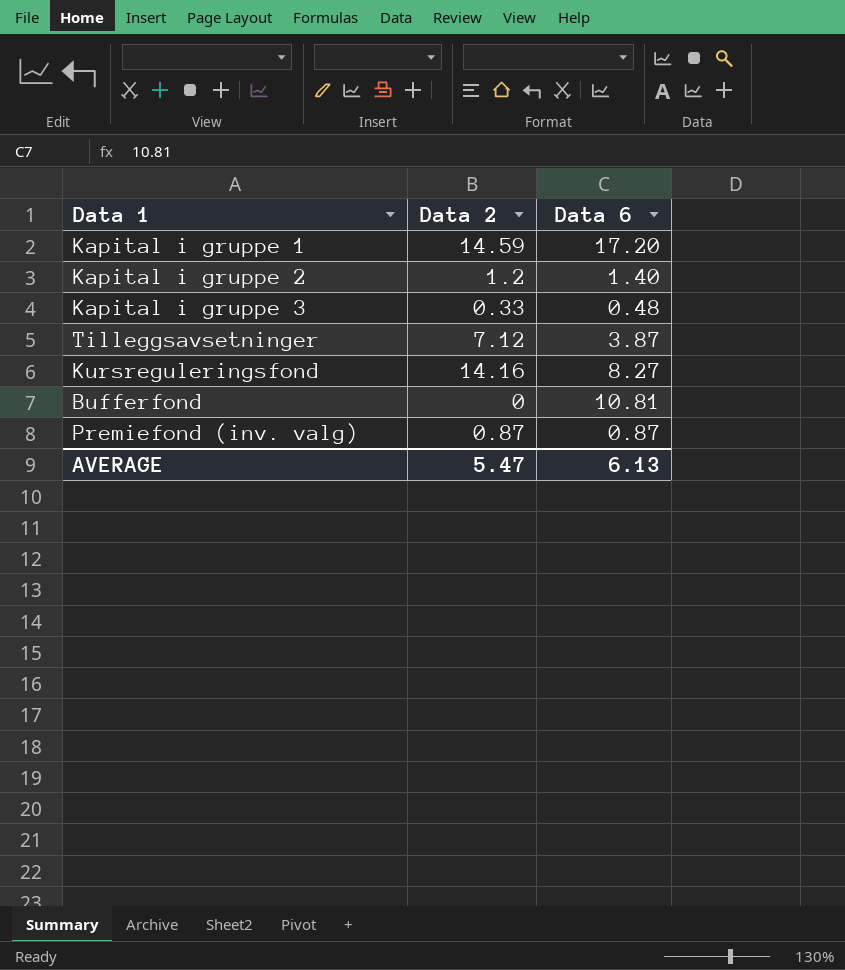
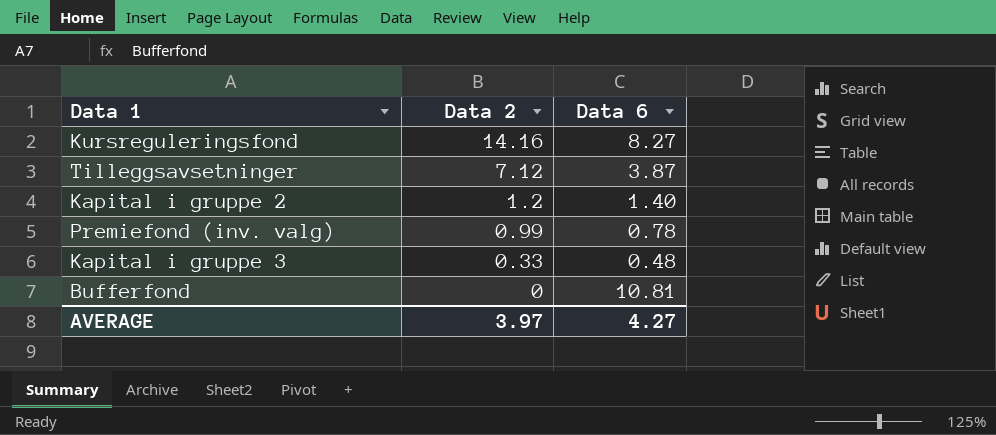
row order: none -> Data 2 descending
row Kapital i gruppe 1: 14.59 | 17.20 -> none
Premiefond (inv. valg) | Data 2: 0.87 -> 0.99
Premiefond (inv. valg) | Data 6: 0.87 -> 0.78
AVERAGE | Data 2: 5.47 -> 3.97
AVERAGE | Data 6: 6.13 -> 4.27

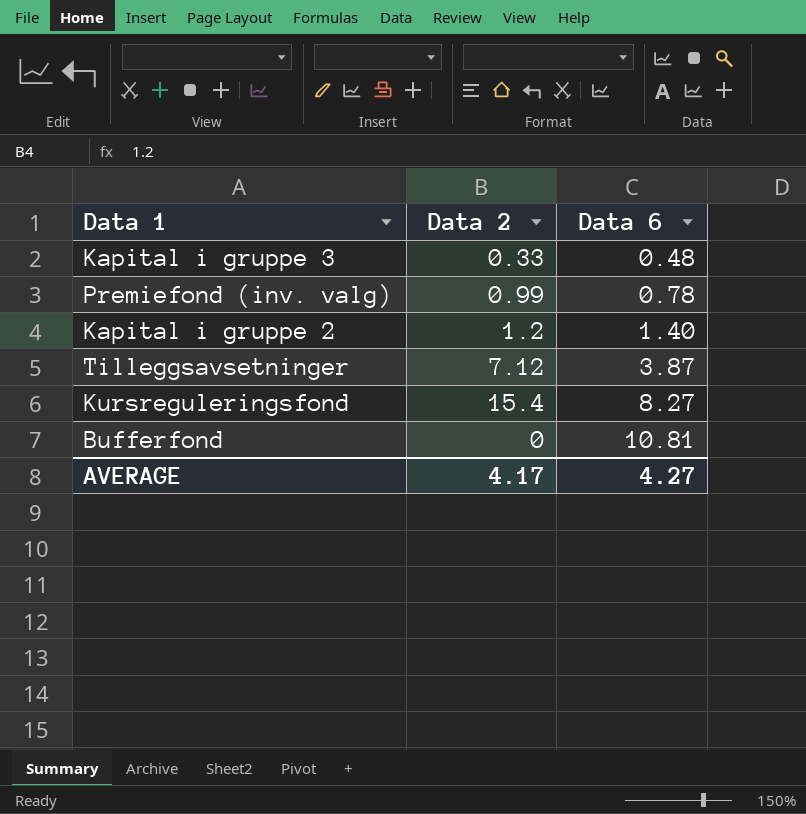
row order: Data 2 descending -> Data 6 ascending
Kursreguleringsfond | Data 2: 14.16 -> 15.4
AVERAGE | Data 2: 3.97 -> 4.17

